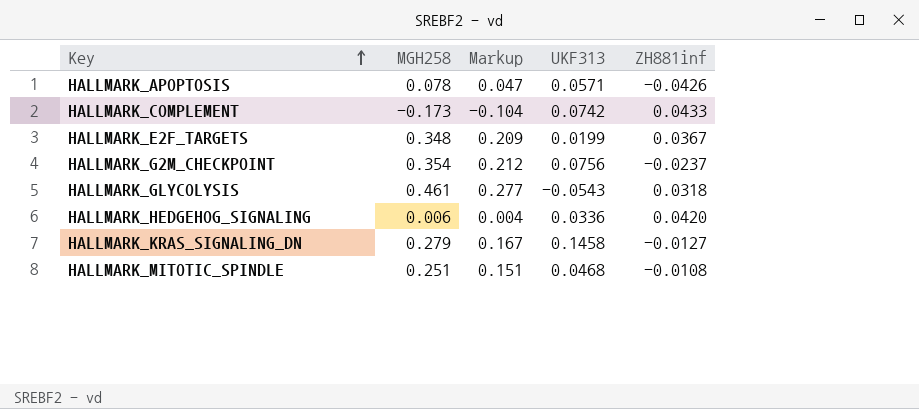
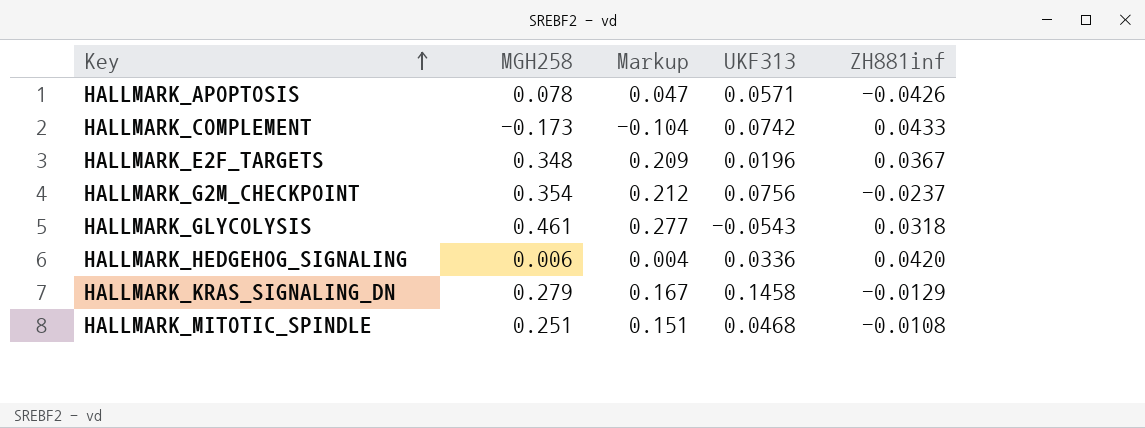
HALLMARK_E2F_TARGETS | UKF313: 0.0199 -> 0.0196
HALLMARK_KRAS_SIGNALING_DN | ZH881inf: -0.0127 -> -0.0129

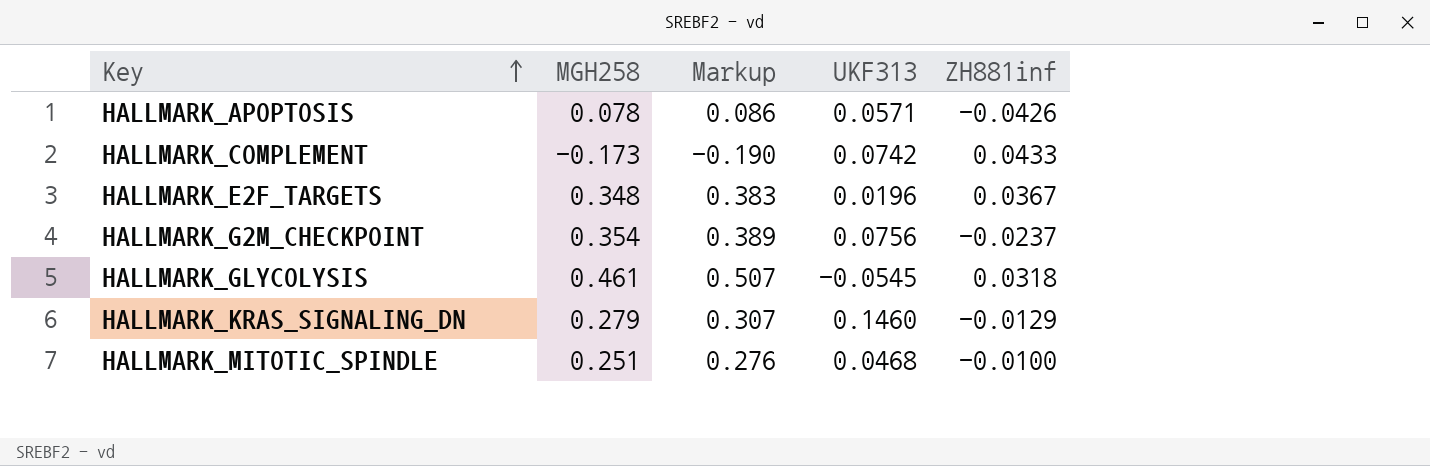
column Markup | formula: [MGH258] * 0.6 -> [MGH258] * 1.1
row HALLMARK_HEDGEHOG_SIGNALING: 0.006 | 0.004 | 0.0336 | 0.0420 -> none
HALLMARK_GLYCOLYSIS | UKF313: -0.0543 -> -0.0545
HALLMARK_KRAS_SIGNALING_DN | UKF313: 0.1458 -> 0.1460
HALLMARK_MITOTIC_SPINDLE | ZH881inf: -0.0108 -> -0.0100

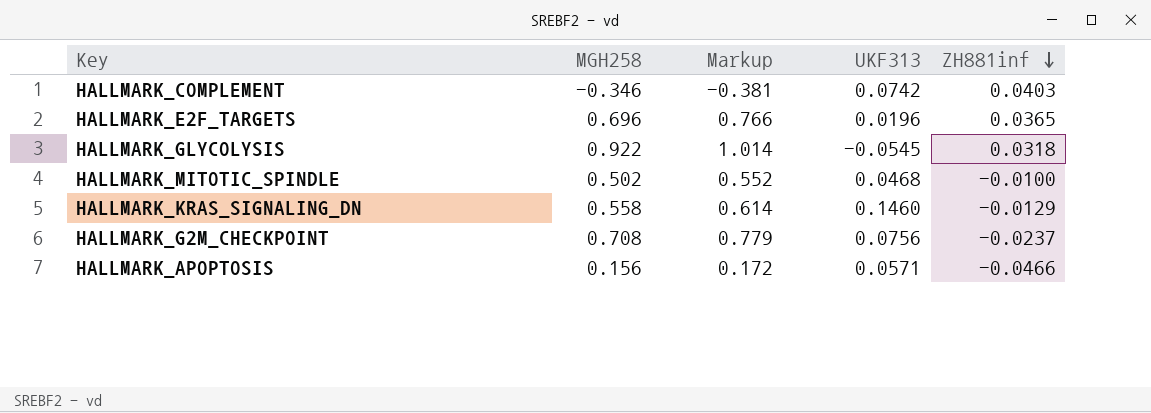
row order: Key ascending -> ZH881inf descending
HALLMARK_COMPLEMENT | MGH258: -0.173 -> -0.346
HALLMARK_COMPLEMENT | Markup: -0.190 -> -0.381
HALLMARK_COMPLEMENT | ZH881inf: 0.0433 -> 0.0403
HALLMARK_E2F_TARGETS | MGH258: 0.348 -> 0.696
HALLMARK_E2F_TARGETS | Markup: 0.383 -> 0.766
HALLMARK_E2F_TARGETS | ZH881inf: 0.0367 -> 0.0365
HALLMARK_GLYCOLYSIS | MGH258: 0.461 -> 0.922
HALLMARK_GLYCOLYSIS | Markup: 0.507 -> 1.014
HALLMARK_MITOTIC_SPINDLE | MGH258: 0.251 -> 0.502
HALLMARK_MITOTIC_SPINDLE | Markup: 0.276 -> 0.552
HALLMARK_KRAS_SIGNALING_DN | MGH258: 0.279 -> 0.558
HALLMARK_KRAS_SIGNALING_DN | Markup: 0.307 -> 0.614
HALLMARK_G2M_CHECKPOINT | MGH258: 0.354 -> 0.708
HALLMARK_G2M_CHECKPOINT | Markup: 0.389 -> 0.779
HALLMARK_APOPTOSIS | MGH258: 0.078 -> 0.156
HALLMARK_APOPTOSIS | Markup: 0.086 -> 0.172
HALLMARK_APOPTOSIS | ZH881inf: -0.0426 -> -0.0466

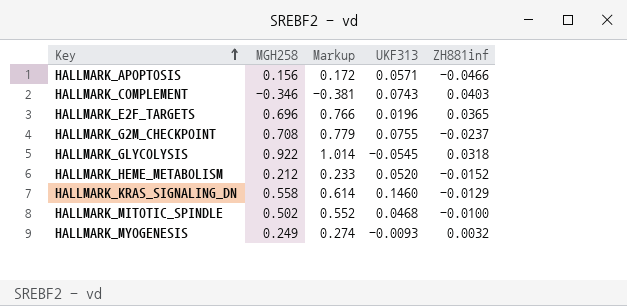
row order: ZH881inf descending -> Key ascending
HALLMARK_COMPLEMENT | UKF313: 0.0742 -> 0.0743
HALLMARK_G2M_CHECKPOINT | UKF313: 0.0756 -> 0.0755
row HALLMARK_HEME_METABOLISM: none -> 0.212 | 0.233 | 0.0520 | -0.0152
row HALLMARK_MYOGENESIS: none -> 0.249 | 0.274 | -0.0093 | 0.0032

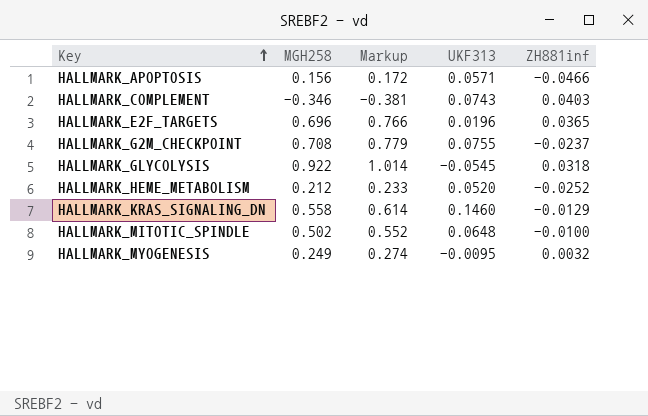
HALLMARK_HEME_METABOLISM | ZH881inf: -0.0152 -> -0.0252
HALLMARK_MITOTIC_SPINDLE | UKF313: 0.0468 -> 0.0648
HALLMARK_MYOGENESIS | UKF313: -0.0093 -> -0.0095

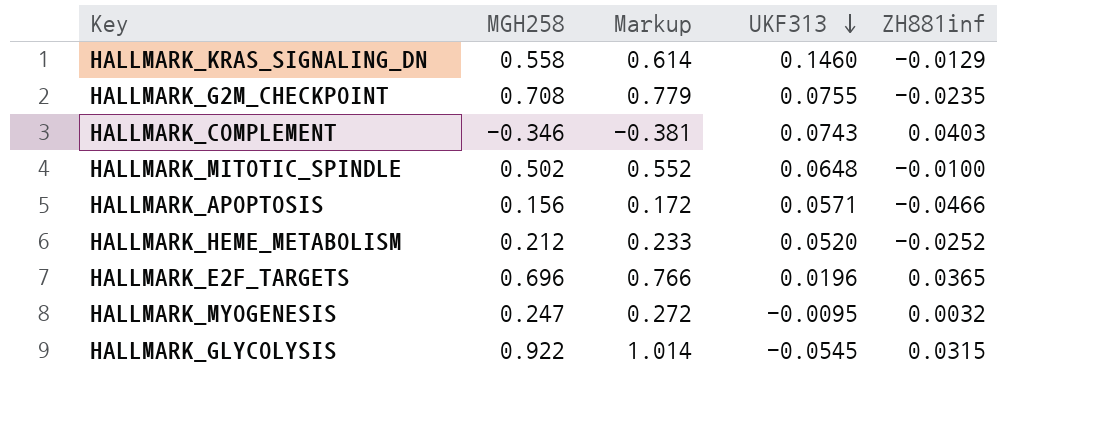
row order: Key ascending -> UKF313 descending
HALLMARK_G2M_CHECKPOINT | ZH881inf: -0.0237 -> -0.0235
HALLMARK_MYOGENESIS | MGH258: 0.249 -> 0.247
HALLMARK_MYOGENESIS | Markup: 0.274 -> 0.272
HALLMARK_GLYCOLYSIS | ZH881inf: 0.0318 -> 0.0315

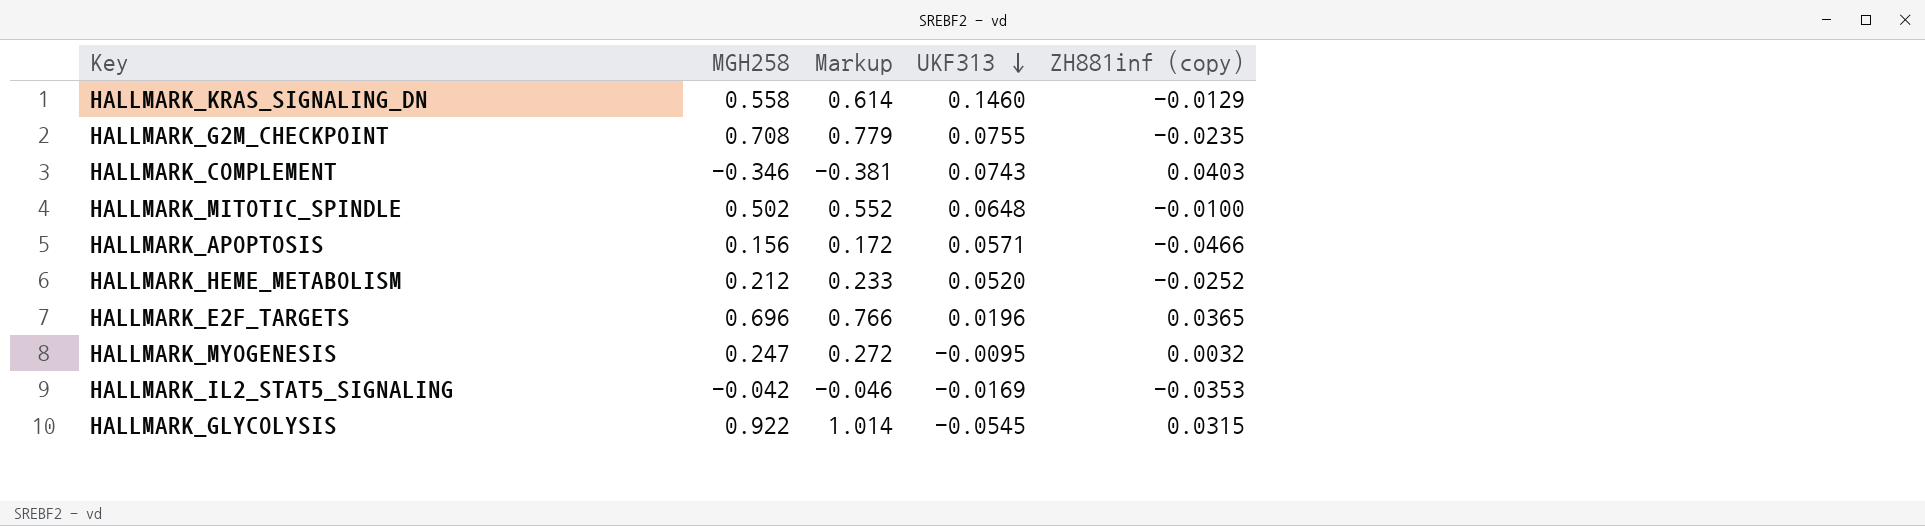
column name: ZH881inf -> ZH881inf (copy)
row HALLMARK_IL2_STAT5_SIGNALING: none -> -0.042 | -0.046 | -0.0169 | -0.0353

